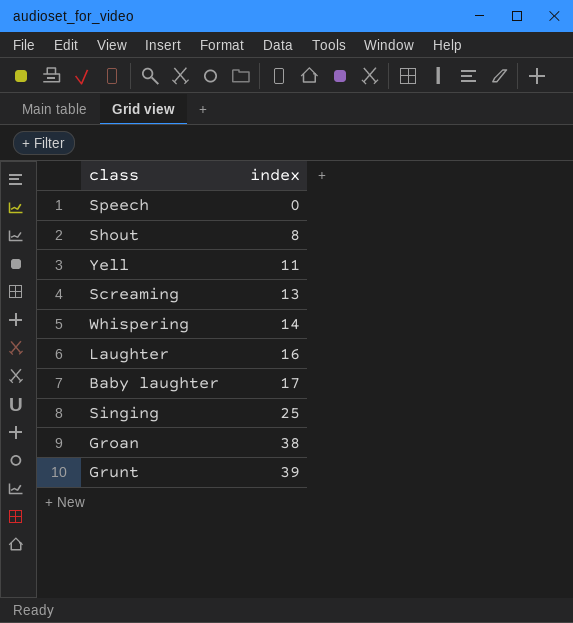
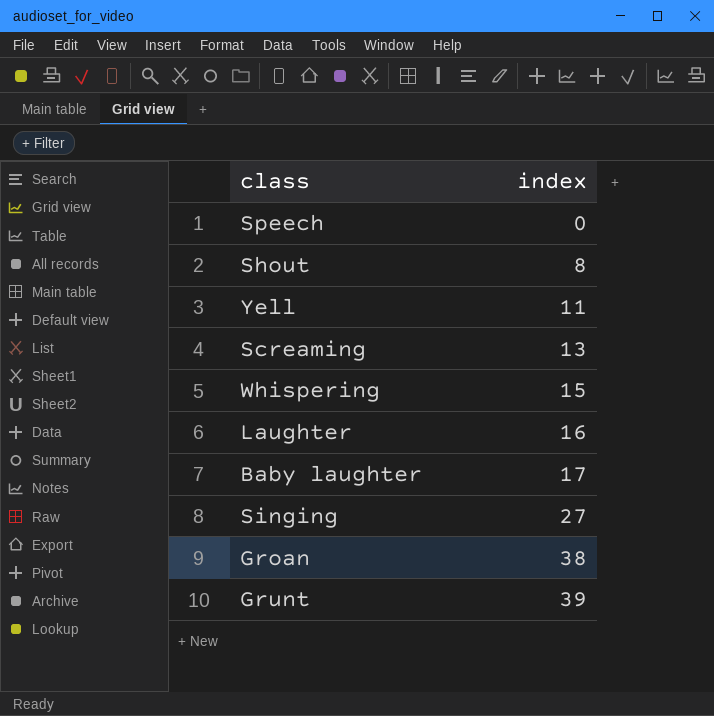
Whispering | index: 14 -> 15
Singing | index: 25 -> 27

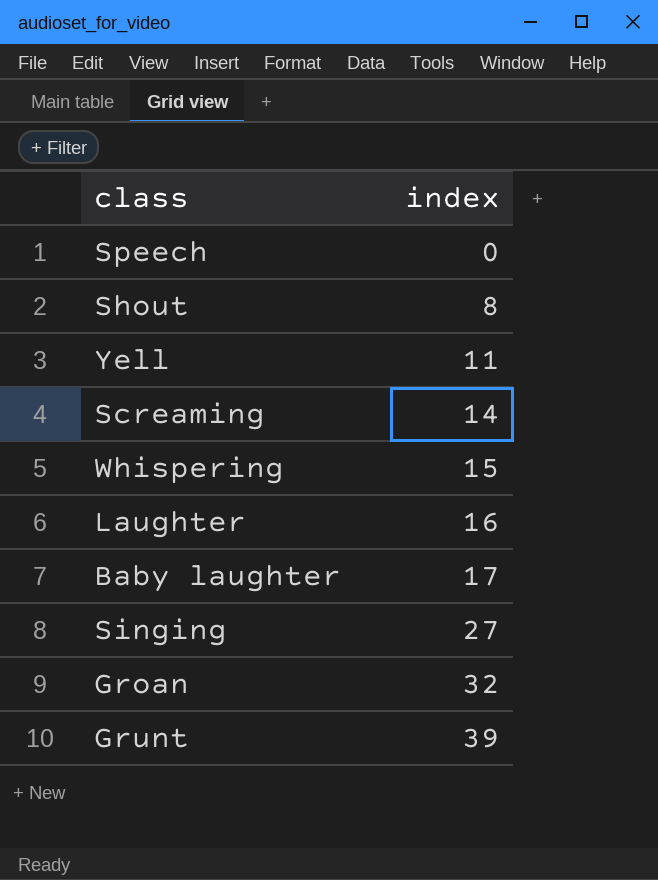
Screaming | index: 13 -> 14
Groan | index: 38 -> 32

